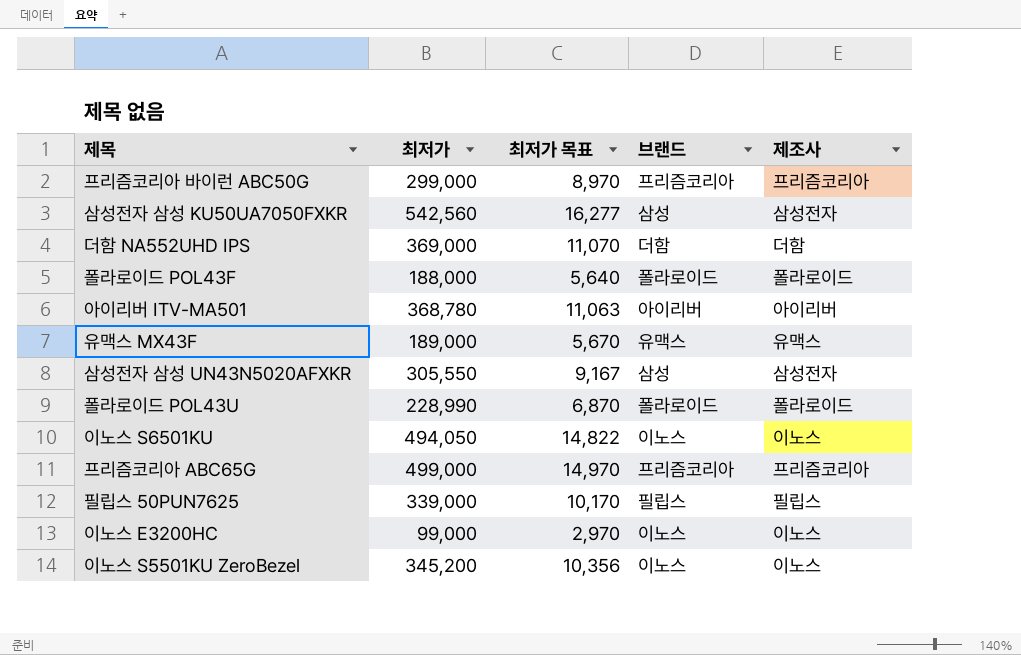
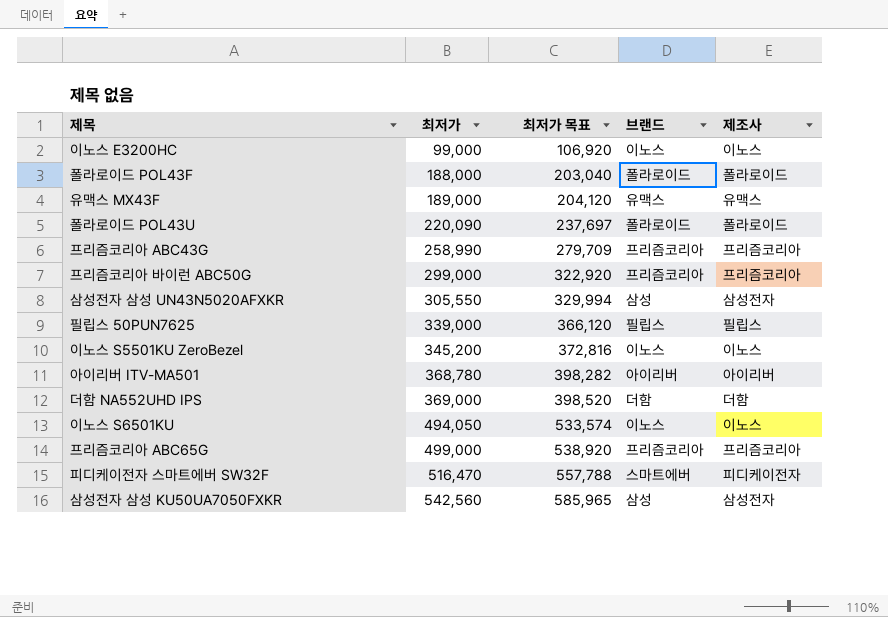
row order: none -> 최저가 ascending
column 최저가 목표 | formula: [최저가] * 0.03 -> [최저가] * 1.08
폴라로이드 POL43U | 최저가: 228,990 -> 220,090
row 프리즘코리아 ABC43G: none -> 258,990 | 279,709 | 프리즘코리아 | 프리즘코리아
row 피디케이전자 스마트에버 SW32F: none -> 516,470 | 557,788 | 스마트에버 | 피디케이전자

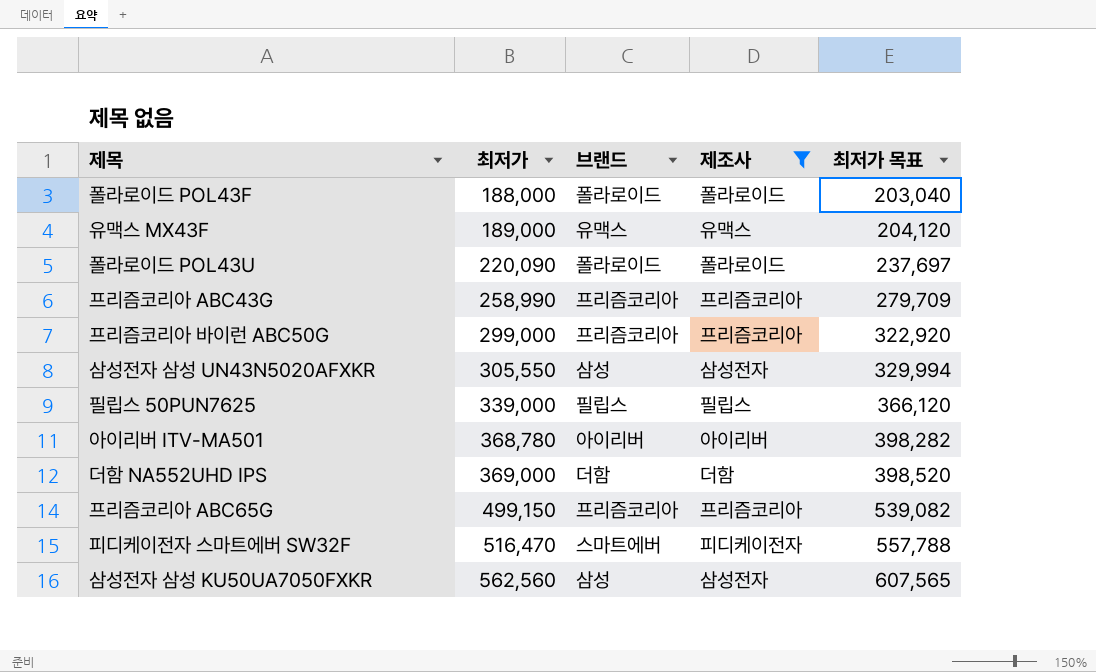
filter: none -> 제조사 != 이노스
column 최저가 목표 | position: 3 -> 5
프리즘코리아 ABC65G | 최저가: 499,000 -> 499,150
프리즘코리아 ABC65G | 최저가 목표: 538,920 -> 539,082
삼성전자 삼성 KU50UA7050FXKR | 최저가: 542,560 -> 562,560
삼성전자 삼성 KU50UA7050FXKR | 최저가 목표: 585,965 -> 607,565

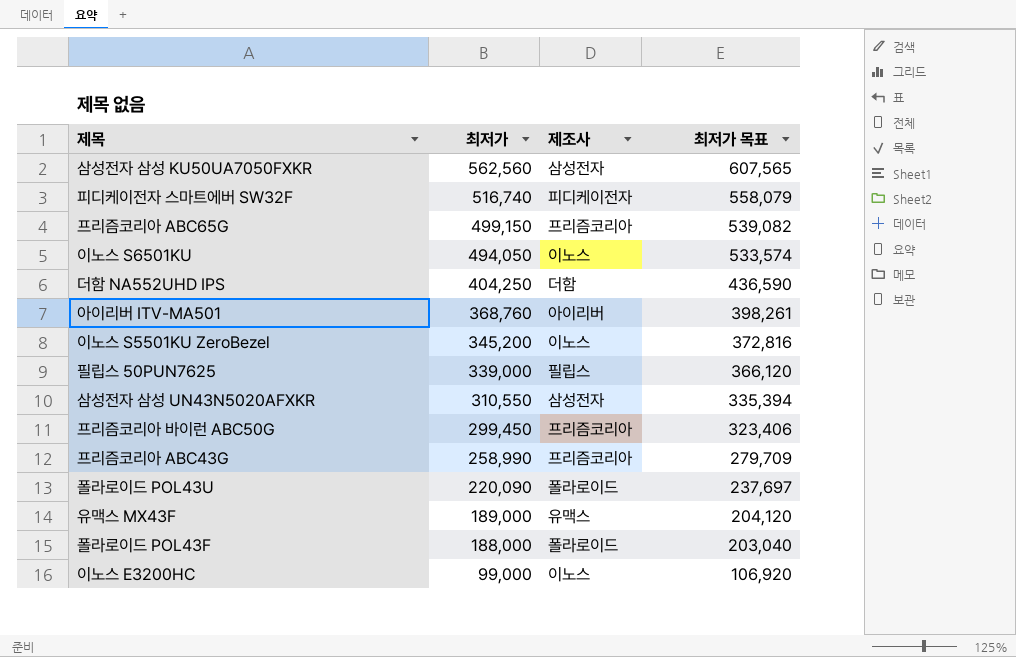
filter: 제조사 != 이노스 -> none
row order: 최저가 ascending -> 최저가 descending
column 브랜드 | position: 3 -> none
피디케이전자 스마트에버 SW32F | 최저가: 516,470 -> 516,740
피디케이전자 스마트에버 SW32F | 최저가 목표: 557,788 -> 558,079
더함 NA552UHD IPS | 최저가: 369,000 -> 404,250
더함 NA552UHD IPS | 최저가 목표: 398,520 -> 436,590
아이리버 ITV-MA501 | 최저가: 368,780 -> 368,760
아이리버 ITV-MA501 | 최저가 목표: 398,282 -> 398,261
삼성전자 삼성 UN43N5020AFXKR | 최저가: 305,550 -> 310,550
삼성전자 삼성 UN43N5020AFXKR | 최저가 목표: 329,994 -> 335,394
프리즘코리아 바이런 ABC50G | 최저가: 299,000 -> 299,450
프리즘코리아 바이런 ABC50G | 최저가 목표: 322,920 -> 323,406

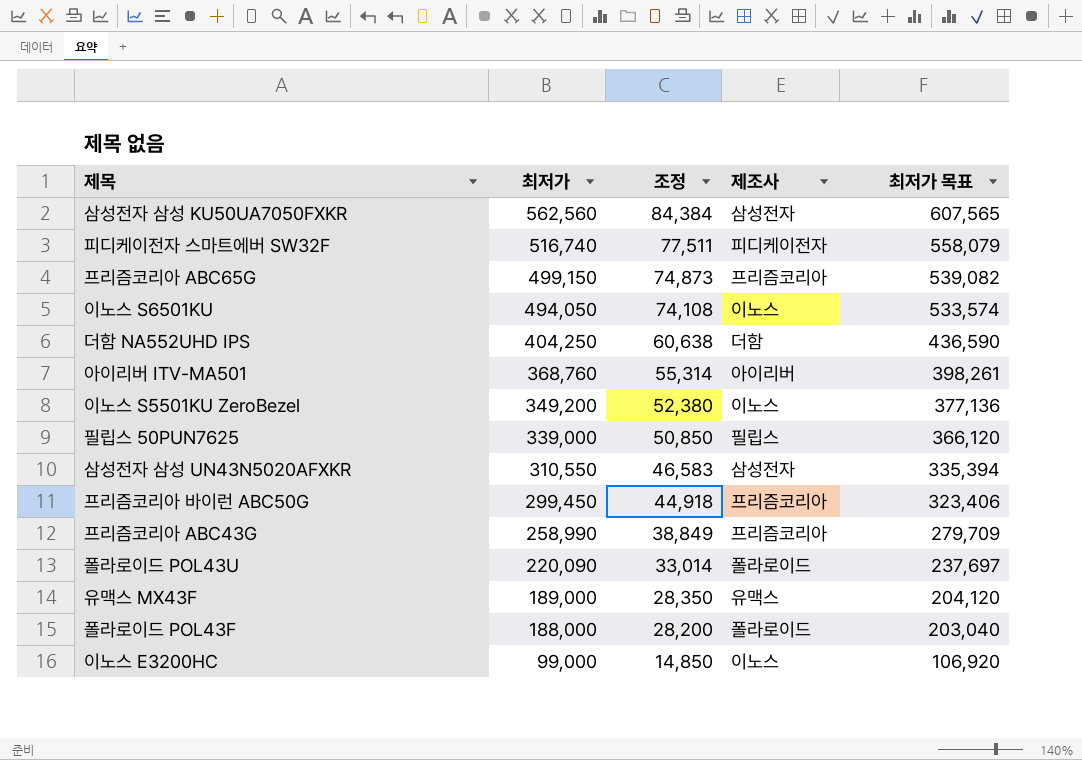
column 조정 | formula: none -> [최저가] * 0.15
이노스 S5501KU ZeroBezel | 최저가: 345,200 -> 349,200
이노스 S5501KU ZeroBezel | 최저가 목표: 372,816 -> 377,136

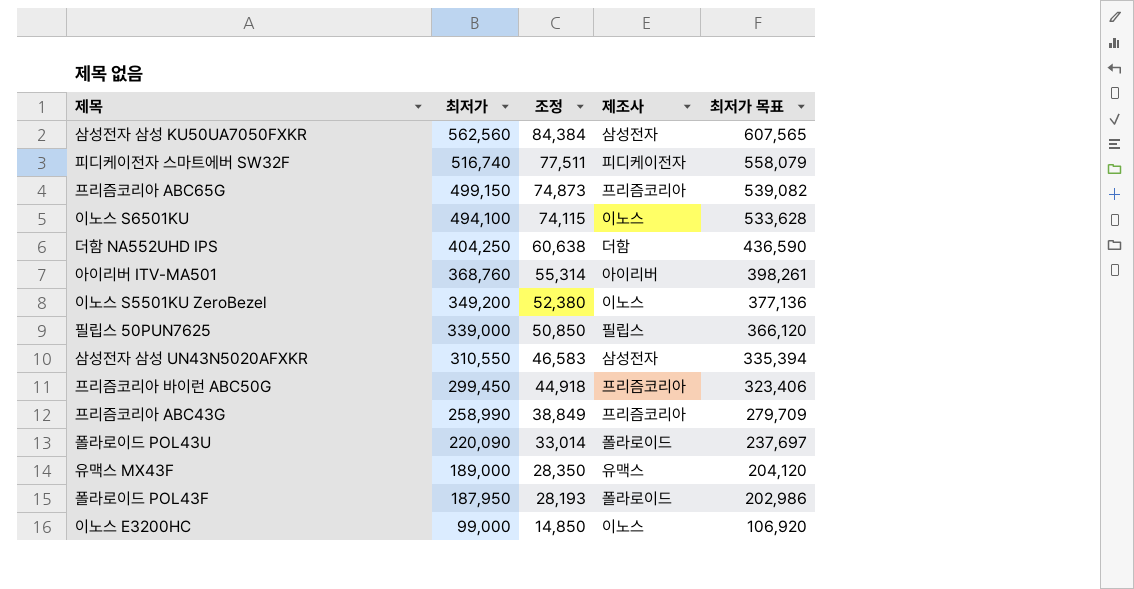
이노스 S6501KU | 최저가: 494,050 -> 494,100
이노스 S6501KU | 조정: 74,108 -> 74,115
이노스 S6501KU | 최저가 목표: 533,574 -> 533,628
폴라로이드 POL43F | 최저가: 188,000 -> 187,950
폴라로이드 POL43F | 조정: 28,200 -> 28,193
폴라로이드 POL43F | 최저가 목표: 203,040 -> 202,986

